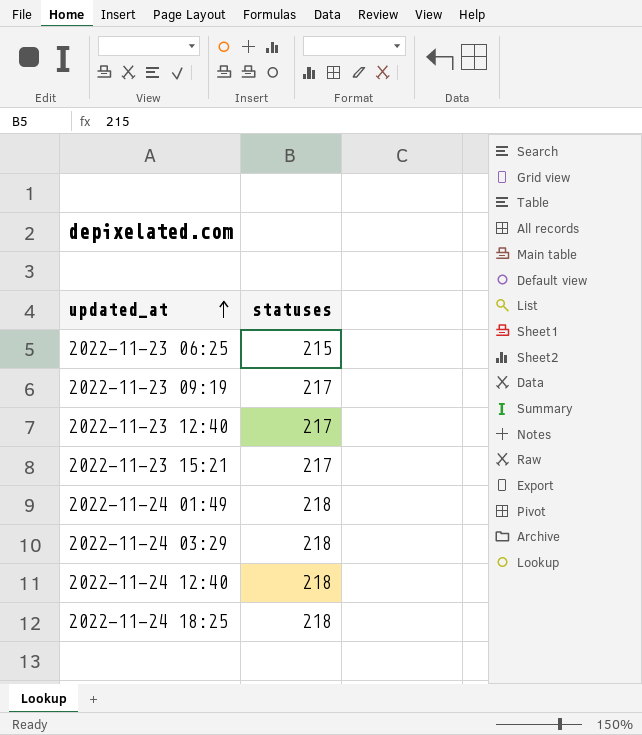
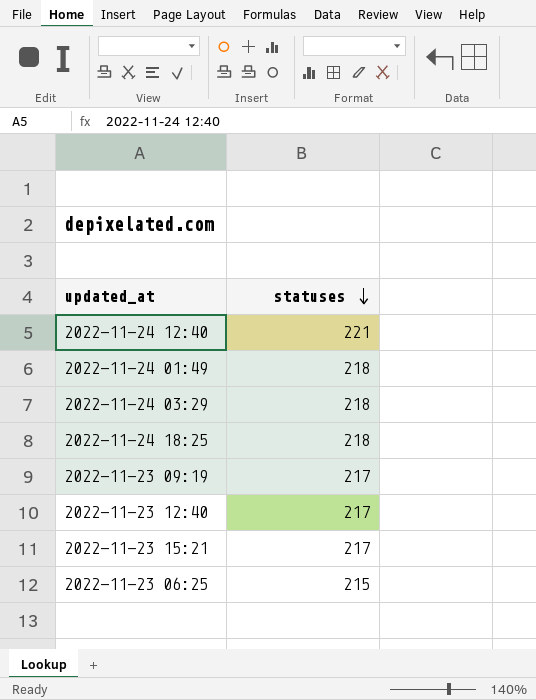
row order: updated_at ascending -> statuses descending
2022-11-24 12:40 | statuses: 218 -> 221

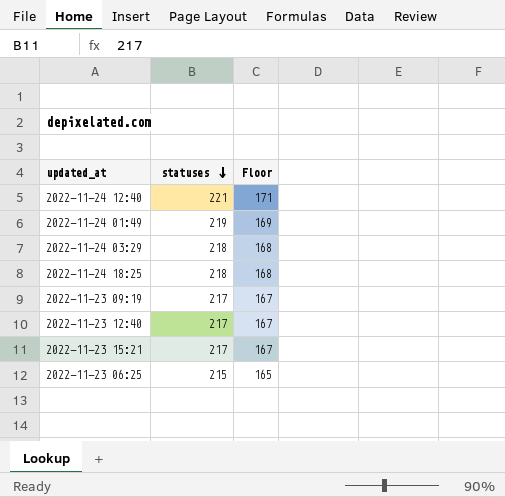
column Floor | formula: none -> [statuses] - 50
2022-11-24 01:49 | statuses: 218 -> 219

